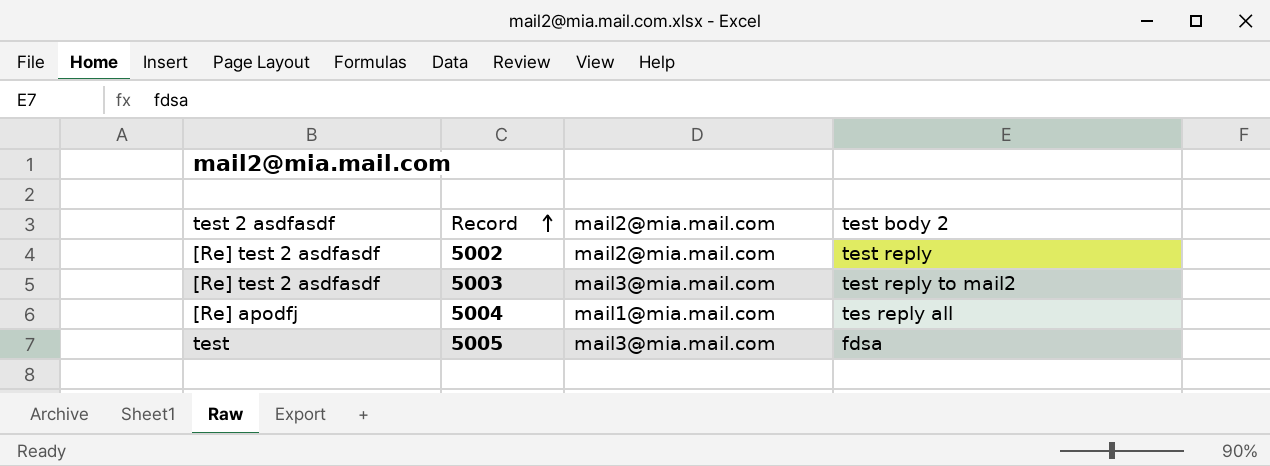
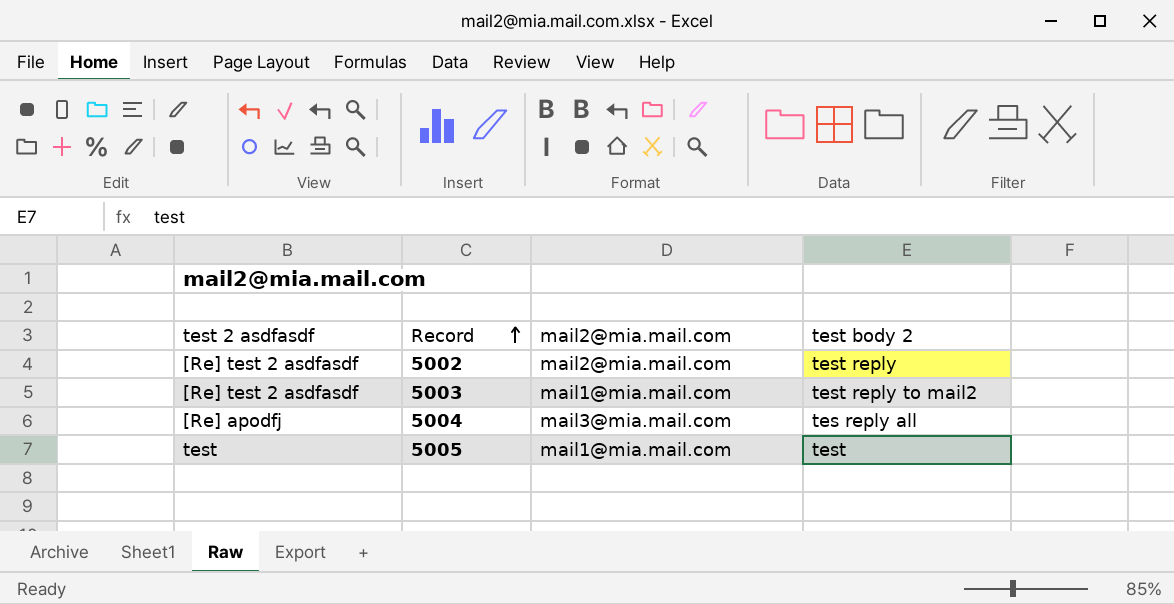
5003 | mail2@mia.mail.com: mail3@mia.mail.com -> mail1@mia.mail.com
5004 | mail2@mia.mail.com: mail1@mia.mail.com -> mail3@mia.mail.com
5005 | mail2@mia.mail.com: mail3@mia.mail.com -> mail1@mia.mail.com
5005 | test body 2: fdsa -> test

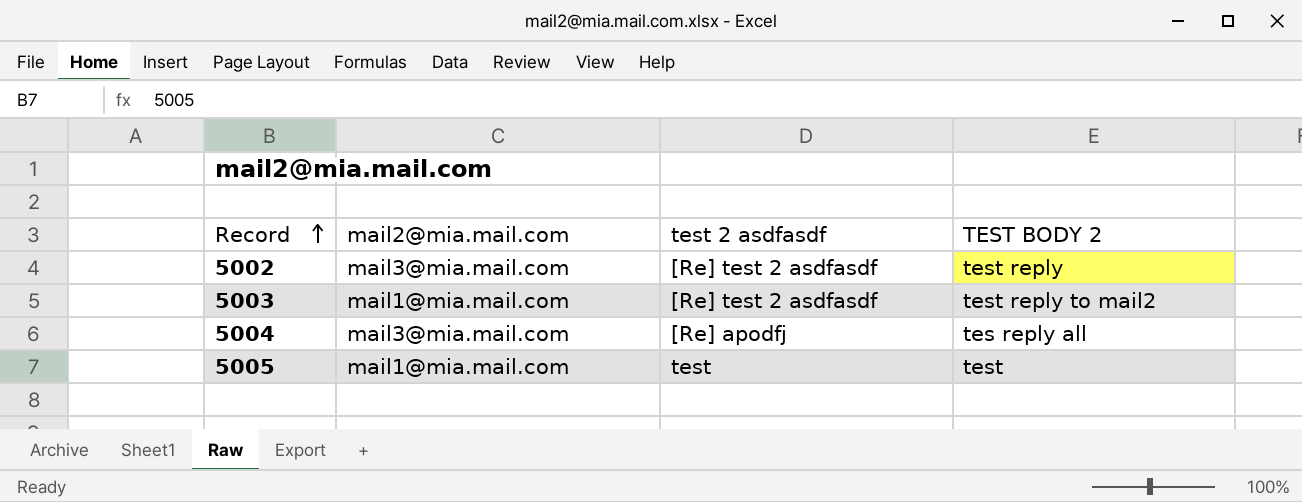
column test 2 asdfasdf | position: 1 -> 3
column name: test body 2 -> TEST BODY 2
5002 | mail2@mia.mail.com: mail2@mia.mail.com -> mail3@mia.mail.com

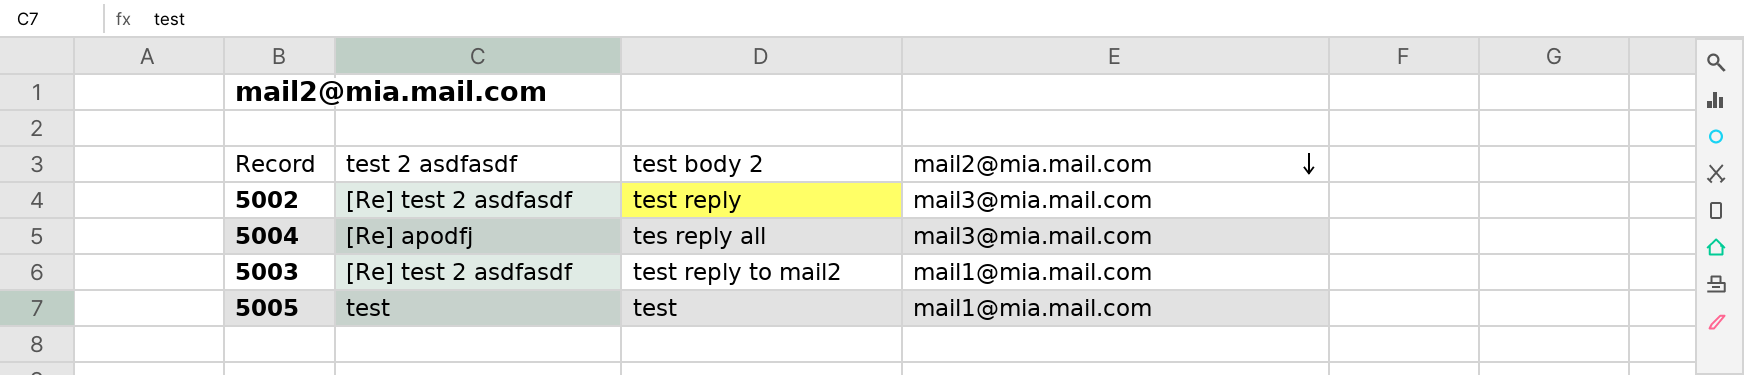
row order: Record ascending -> mail2@mia.mail.com descending
column name: TEST BODY 2 -> test body 2
column mail2@mia.mail.com | position: 2 -> 4

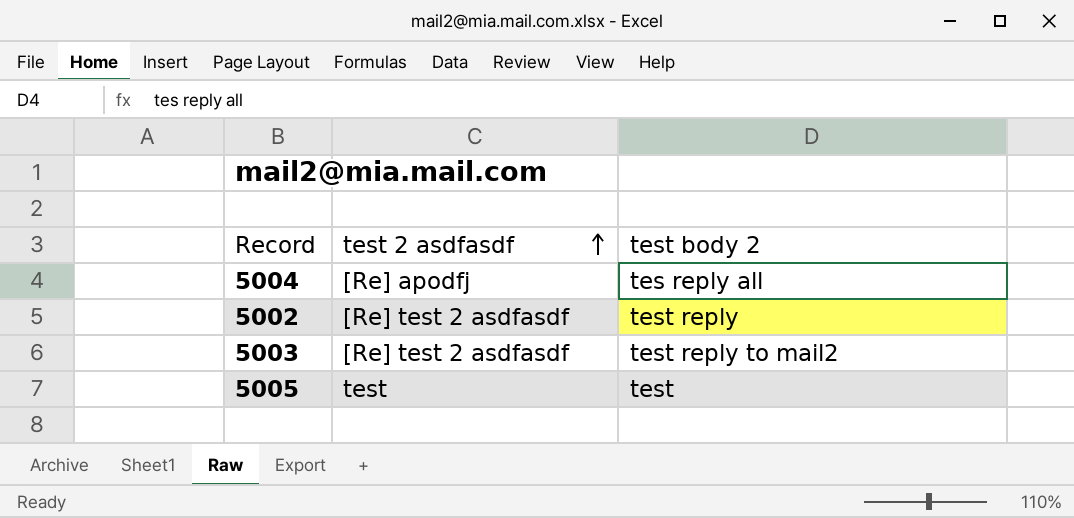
row order: mail2@mia.mail.com descending -> test 2 asdfasdf ascending
column mail2@mia.mail.com | position: 4 -> none

